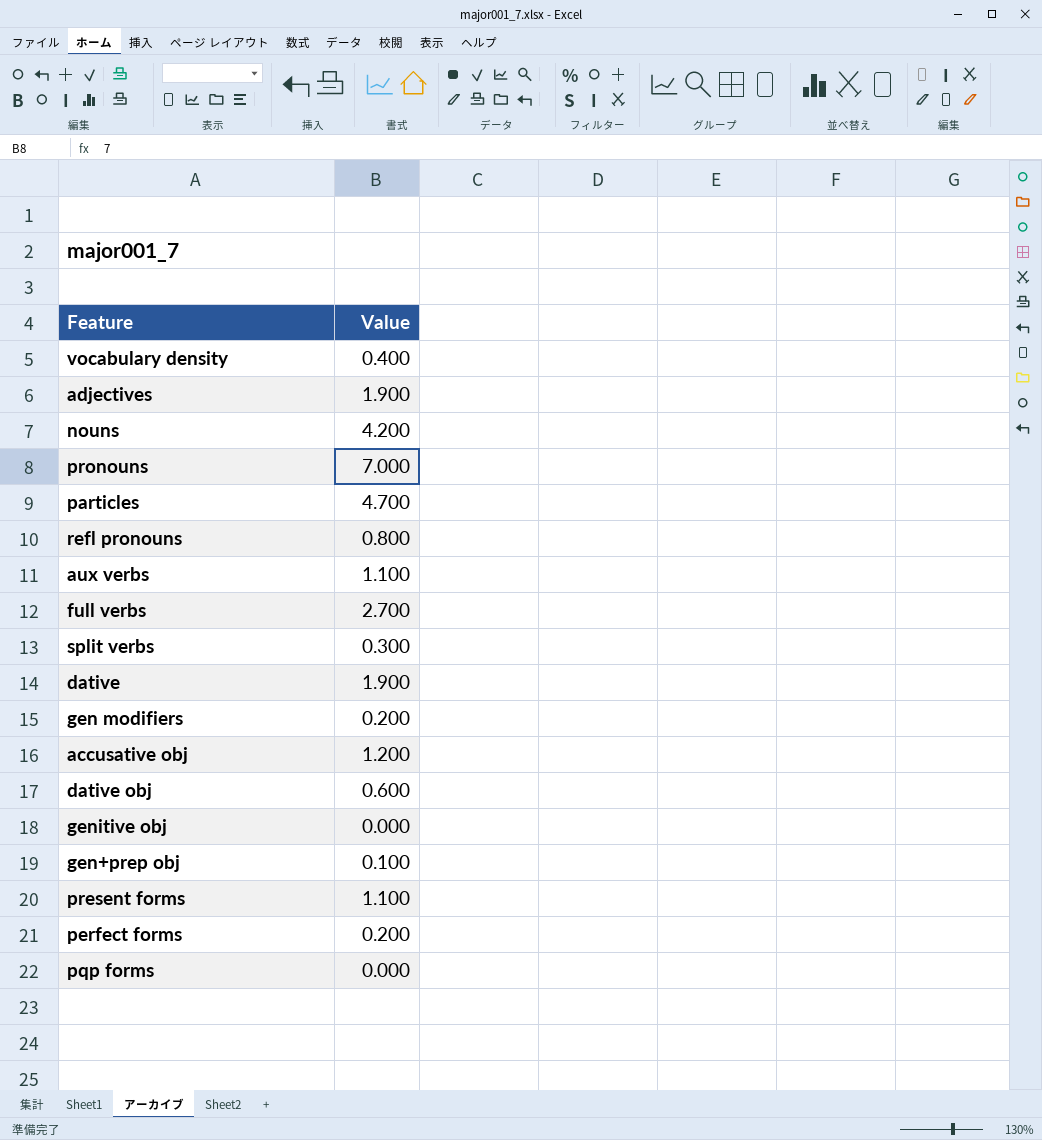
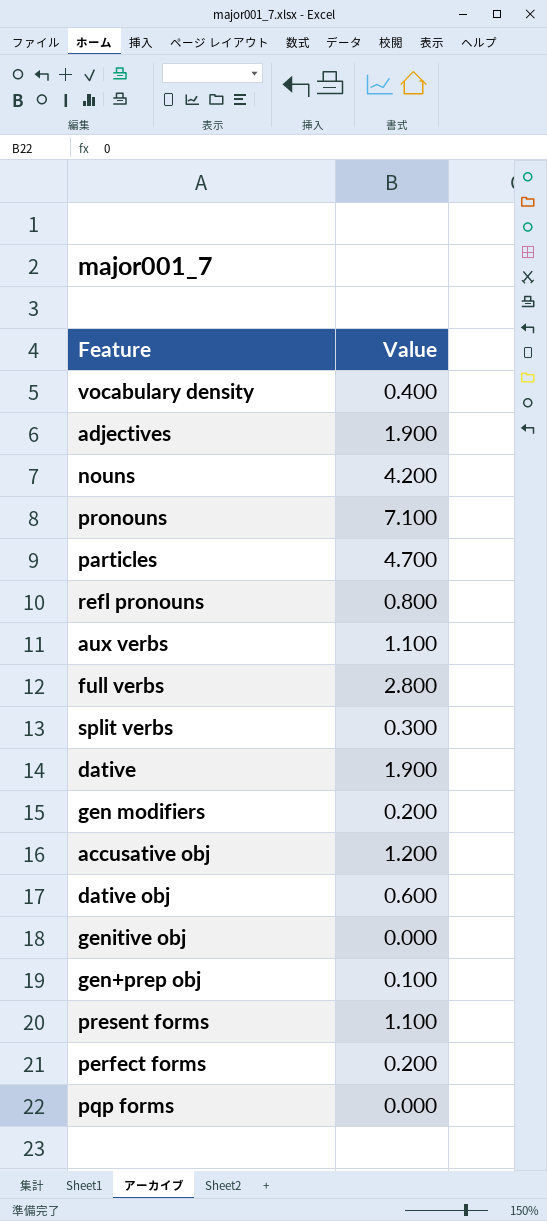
pronouns | Value: 7.000 -> 7.100
full verbs | Value: 2.700 -> 2.800

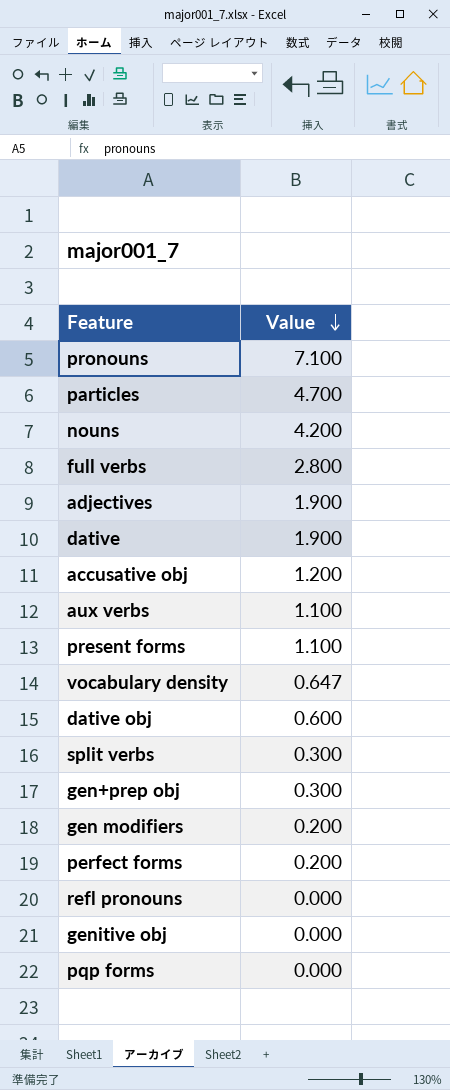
row order: none -> Value descending
vocabulary density | Value: 0.400 -> 0.647
gen+prep obj | Value: 0.100 -> 0.300
refl pronouns | Value: 0.800 -> 0.000

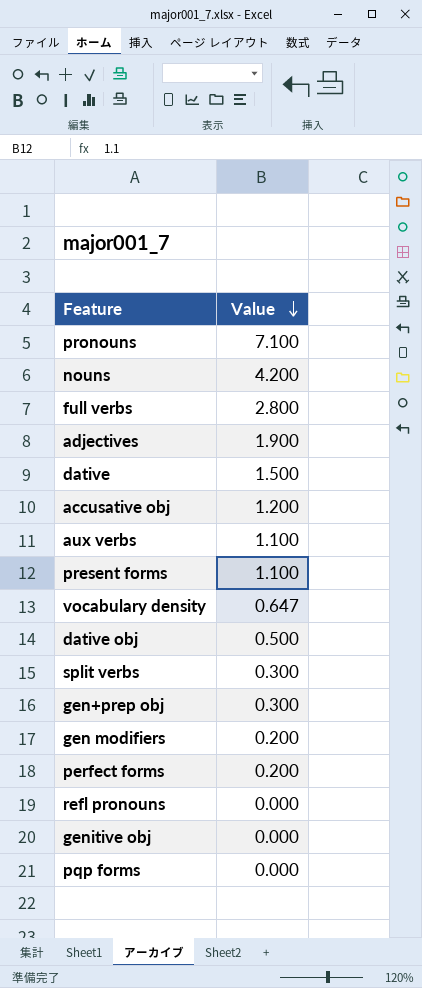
row particles: 4.700 -> none
dative | Value: 1.900 -> 1.500
dative obj | Value: 0.600 -> 0.500

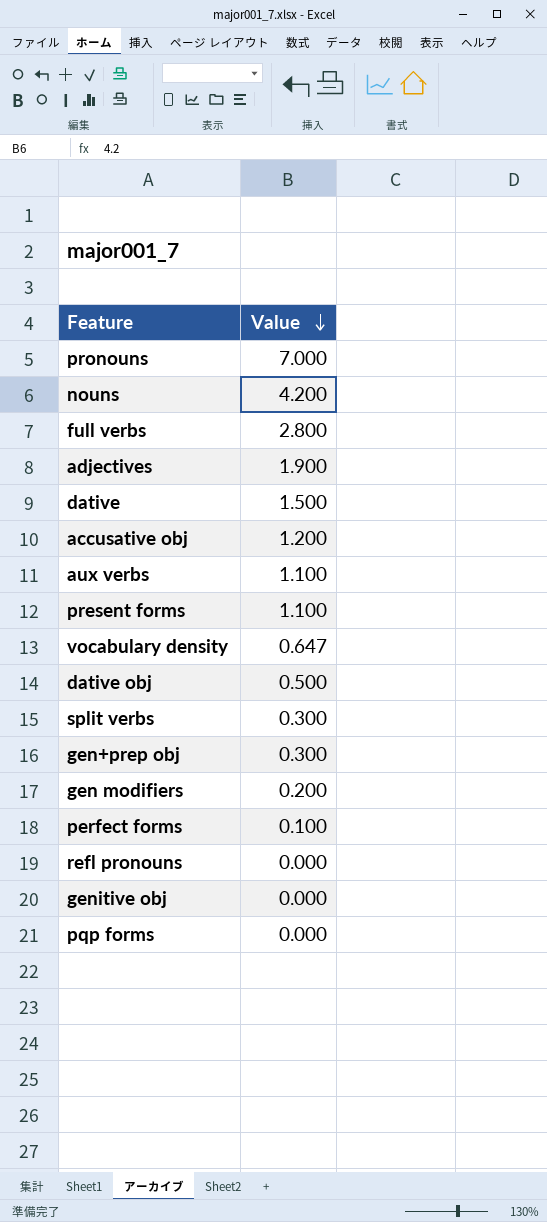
pronouns | Value: 7.100 -> 7.000
perfect forms | Value: 0.200 -> 0.100

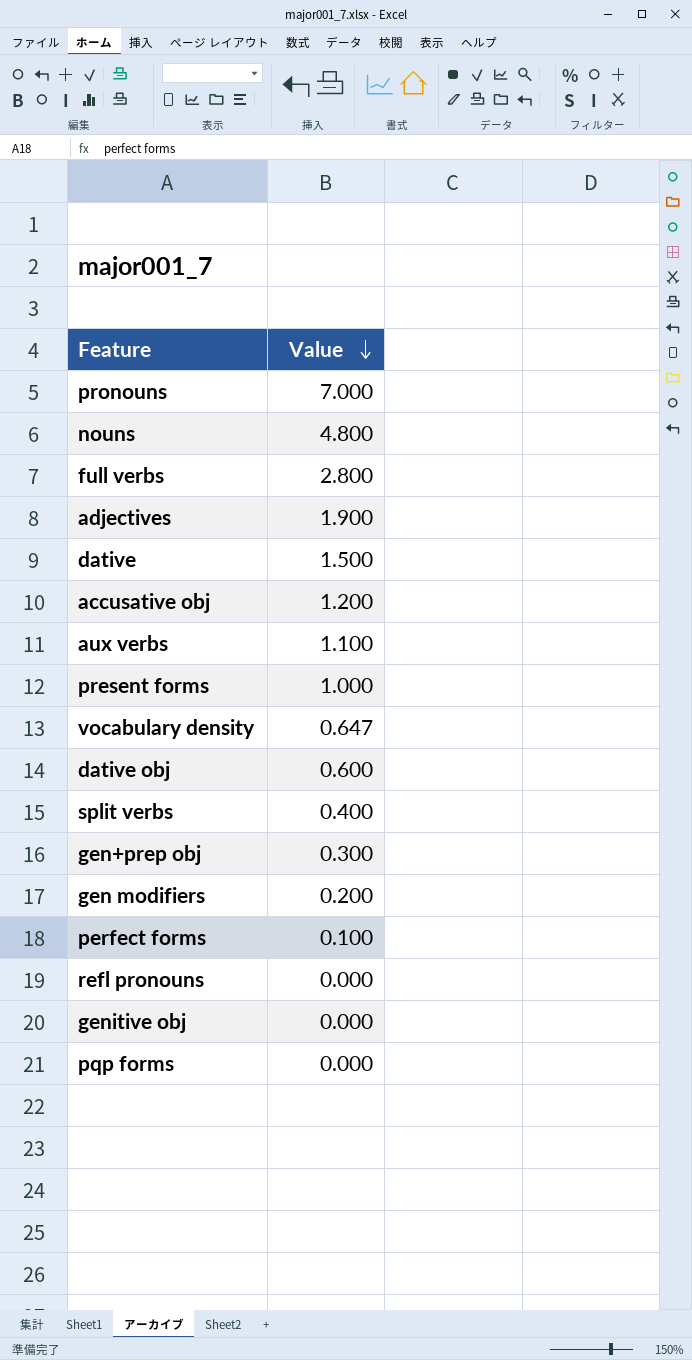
nouns | Value: 4.200 -> 4.800
present forms | Value: 1.100 -> 1.000
dative obj | Value: 0.500 -> 0.600
split verbs | Value: 0.300 -> 0.400

